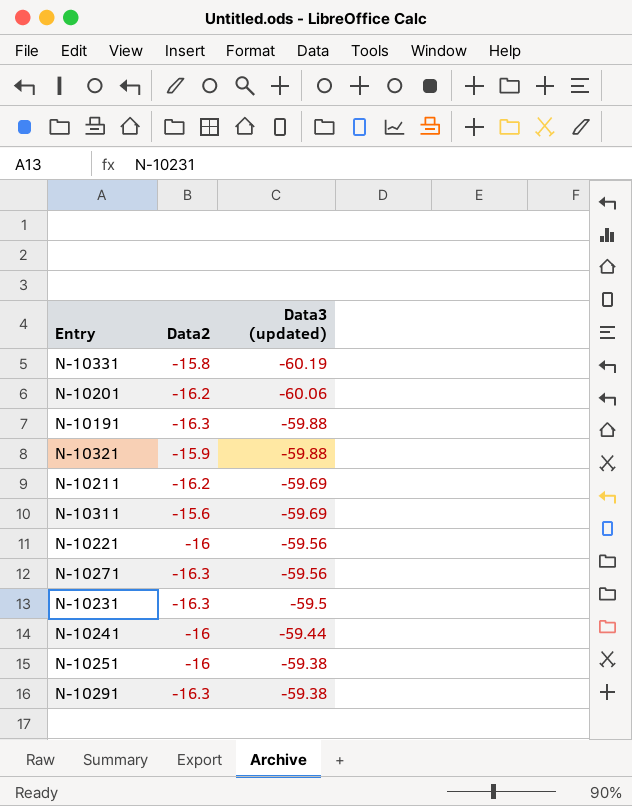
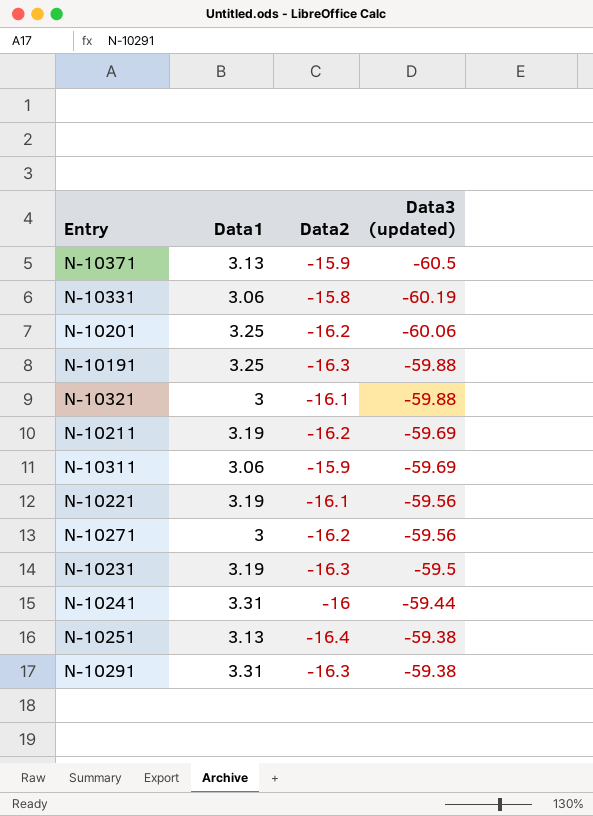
column Data1 | position: none -> 2
row N-10371: none -> 3.13 | -15.9 | -60.5
N-10321 | Data2: -15.9 -> -16.1
N-10311 | Data2: -15.6 -> -15.9
N-10221 | Data2: -16 -> -16.1
N-10271 | Data2: -16.3 -> -16.2
N-10251 | Data2: -16 -> -16.4

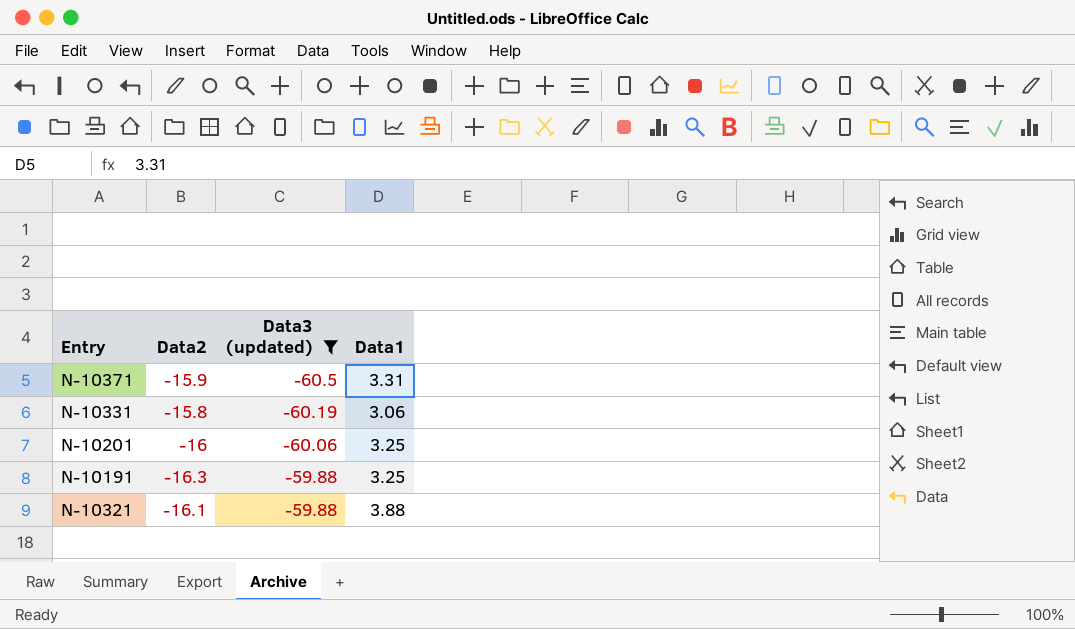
filter: none -> Data3 (updated) <= -59.88
column Data1 | position: 2 -> 4
N-10371 | Data1: 3.13 -> 3.31
N-10201 | Data2: -16.2 -> -16
N-10321 | Data1: 3 -> 3.88

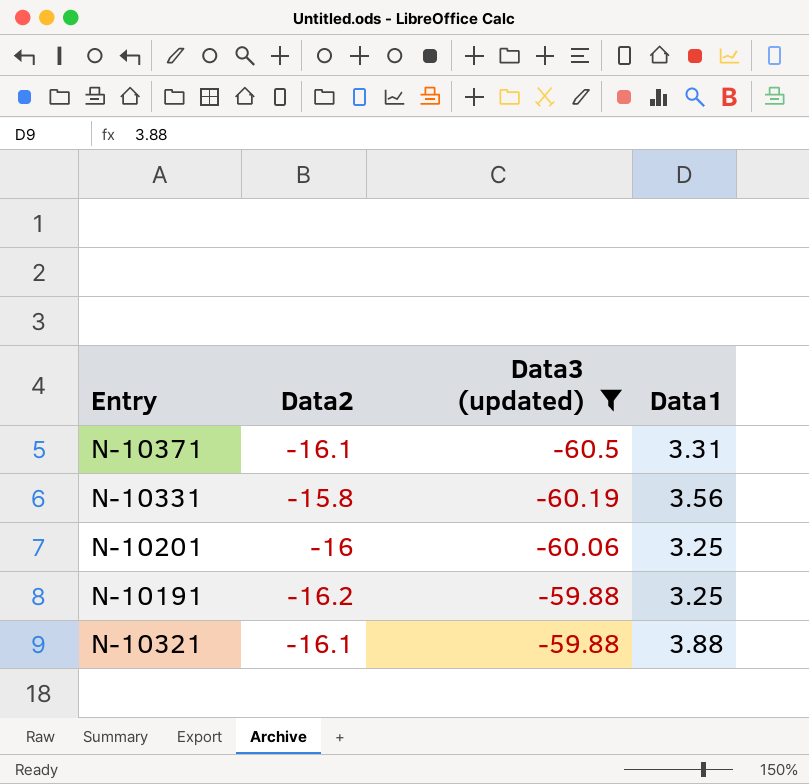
N-10371 | Data2: -15.9 -> -16.1
N-10331 | Data1: 3.06 -> 3.56
N-10191 | Data2: -16.3 -> -16.2

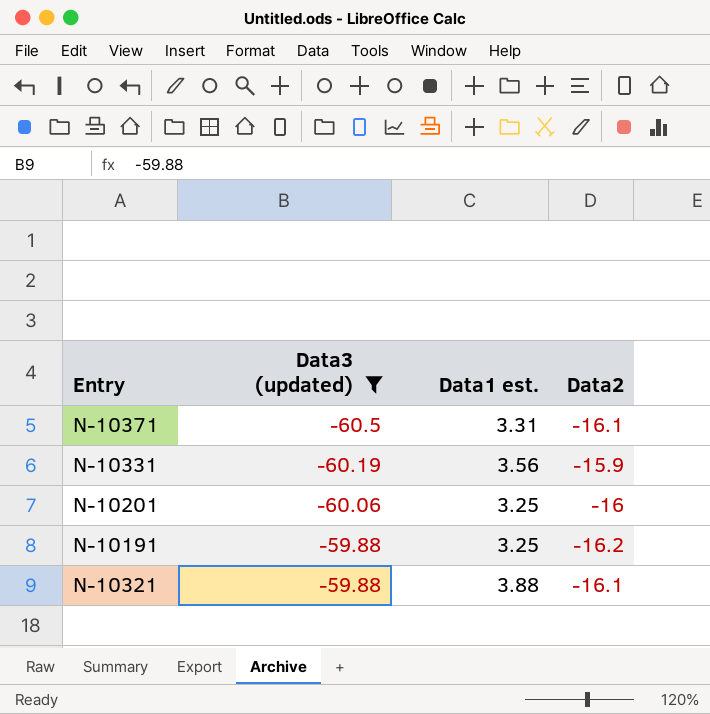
column name: Data1 -> Data1 est.
column Data2 | position: 2 -> 4
N-10331 | Data2: -15.8 -> -15.9

